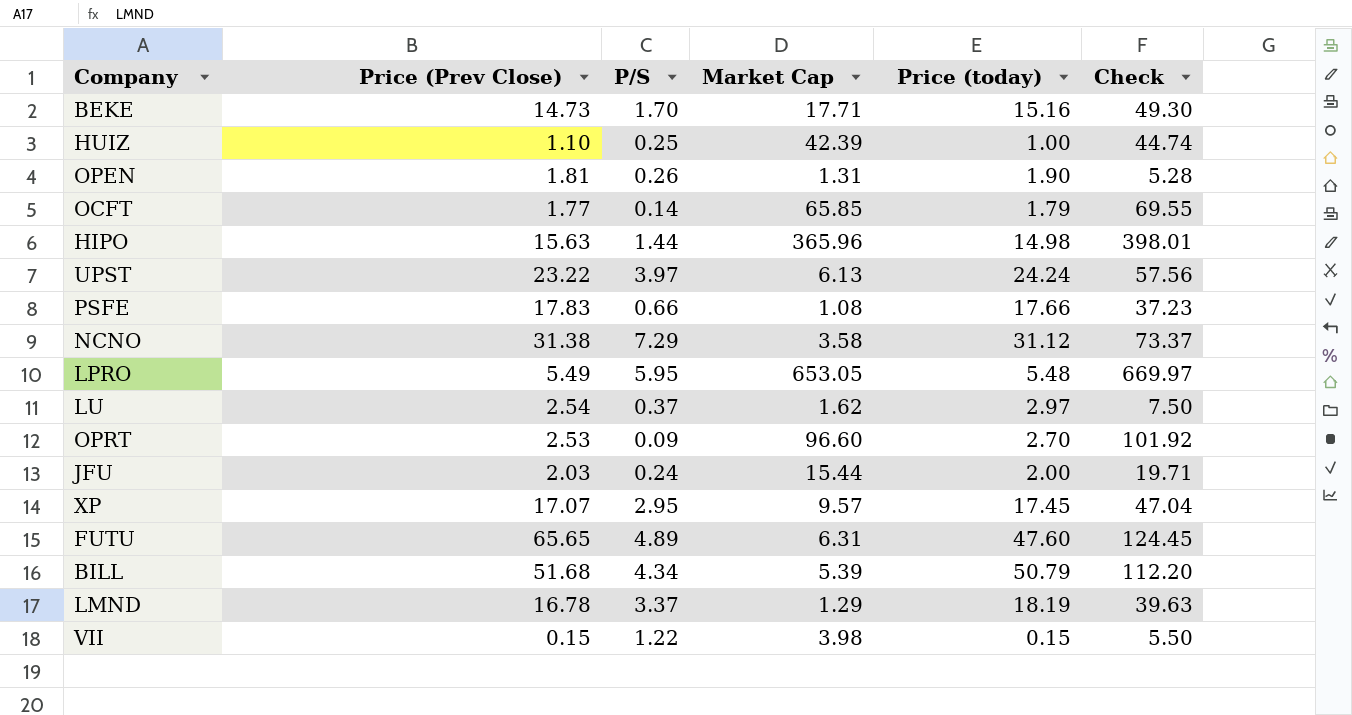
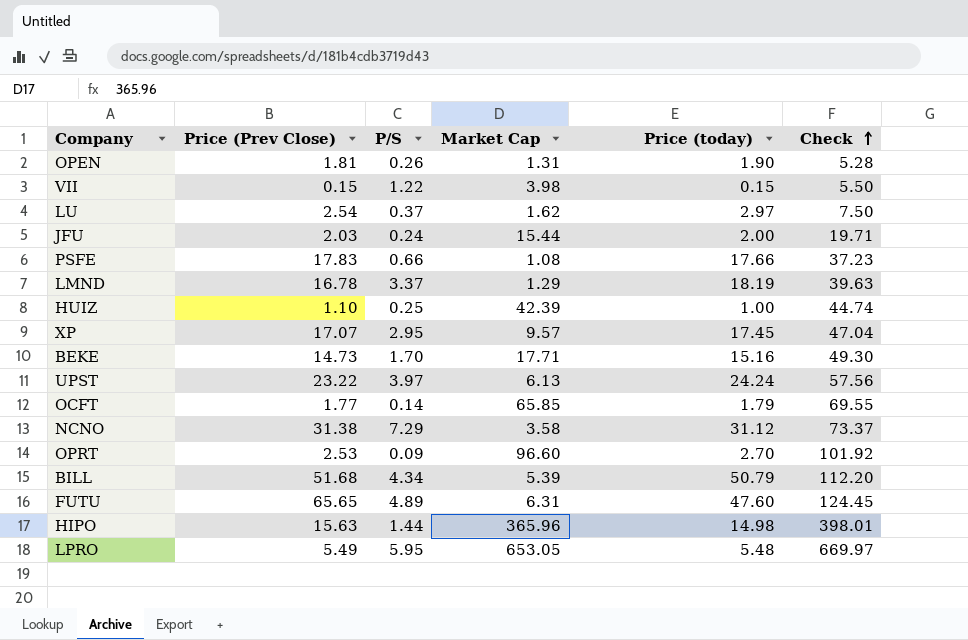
row order: none -> Check ascending

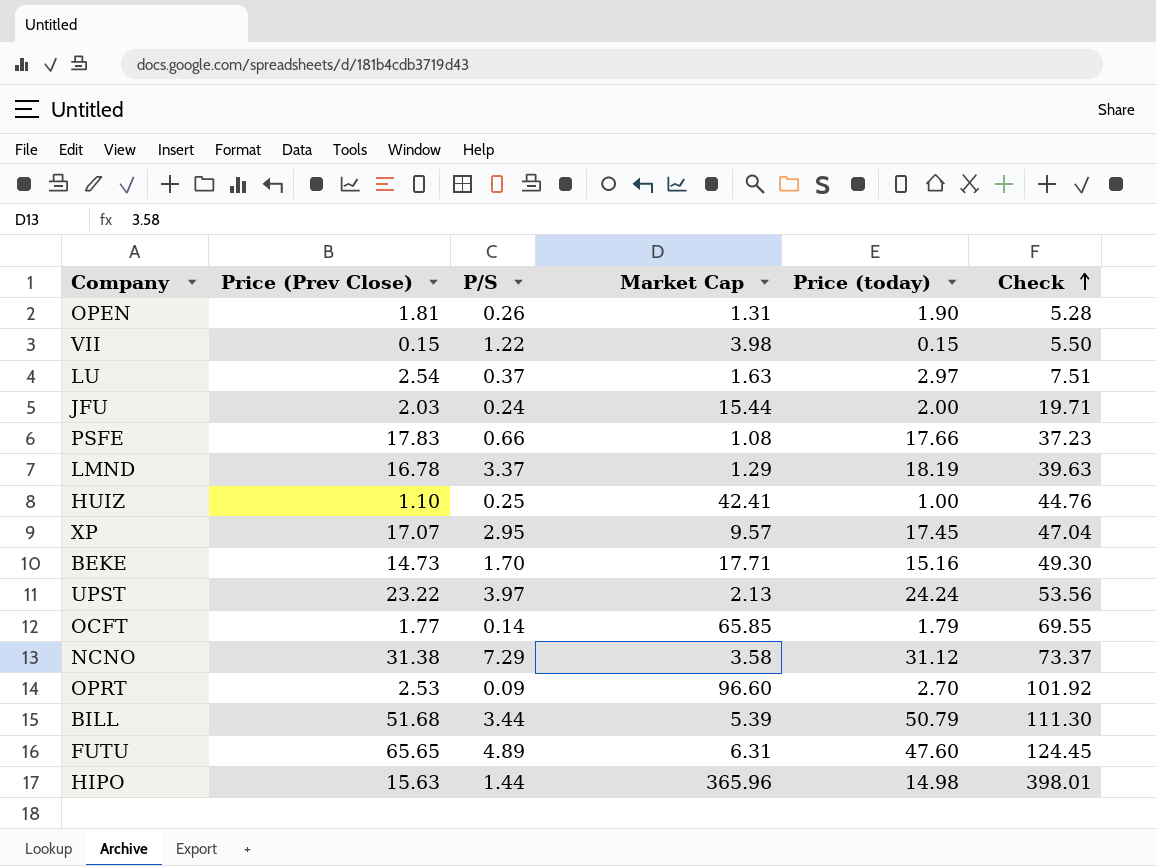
row LPRO: 5.49 | 5.95 | 653.05 | 5.48 | 669.97 -> none
LU | Market Cap: 1.62 -> 1.63
LU | Check: 7.50 -> 7.51
HUIZ | Market Cap: 42.39 -> 42.41
HUIZ | Check: 44.74 -> 44.76
UPST | Market Cap: 6.13 -> 2.13
UPST | Check: 57.56 -> 53.56
BILL | P/S: 4.34 -> 3.44
BILL | Check: 112.20 -> 111.30

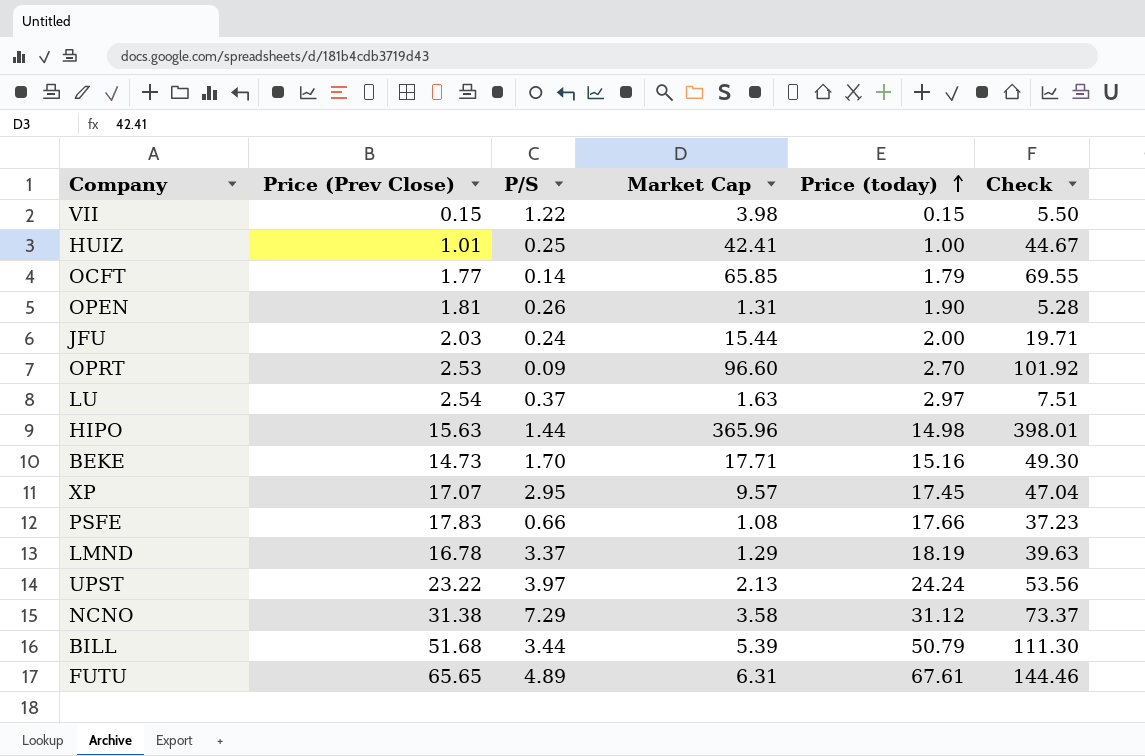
row order: Check ascending -> Price (today) ascending
HUIZ | Price (Prev Close): 1.10 -> 1.01
HUIZ | Check: 44.76 -> 44.67
FUTU | Price (today): 47.60 -> 67.61
FUTU | Check: 124.45 -> 144.46

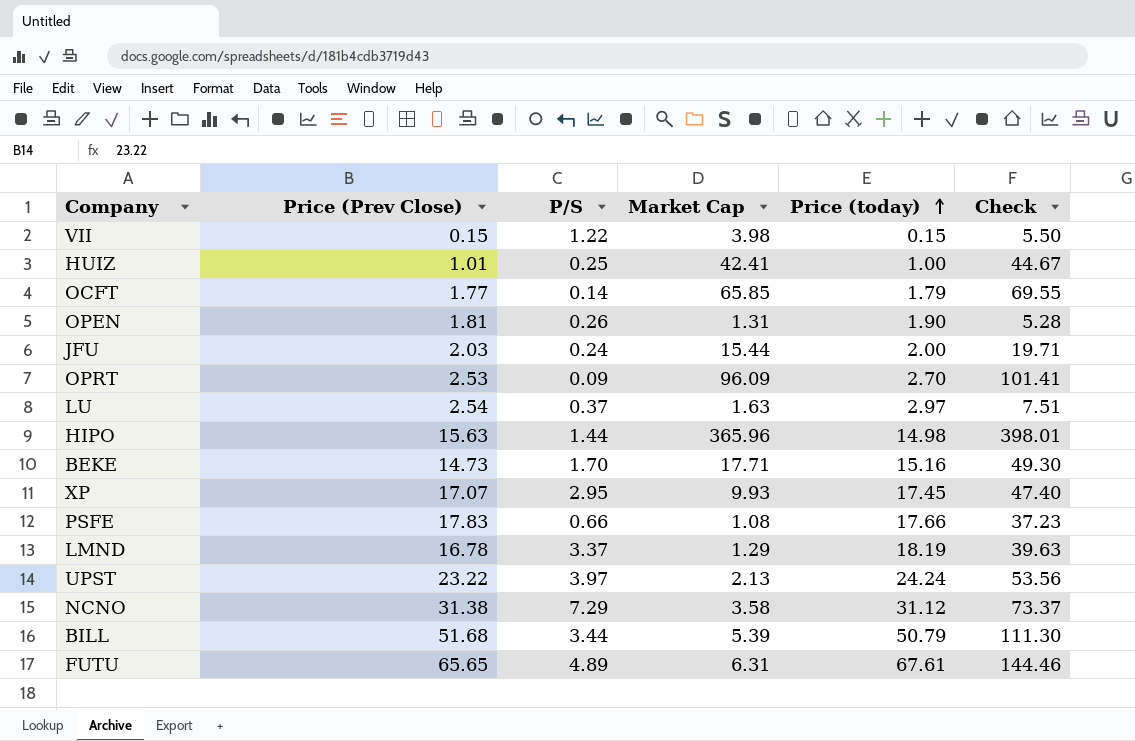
OPRT | Market Cap: 96.60 -> 96.09
OPRT | Check: 101.92 -> 101.41
XP | Market Cap: 9.57 -> 9.93
XP | Check: 47.04 -> 47.40

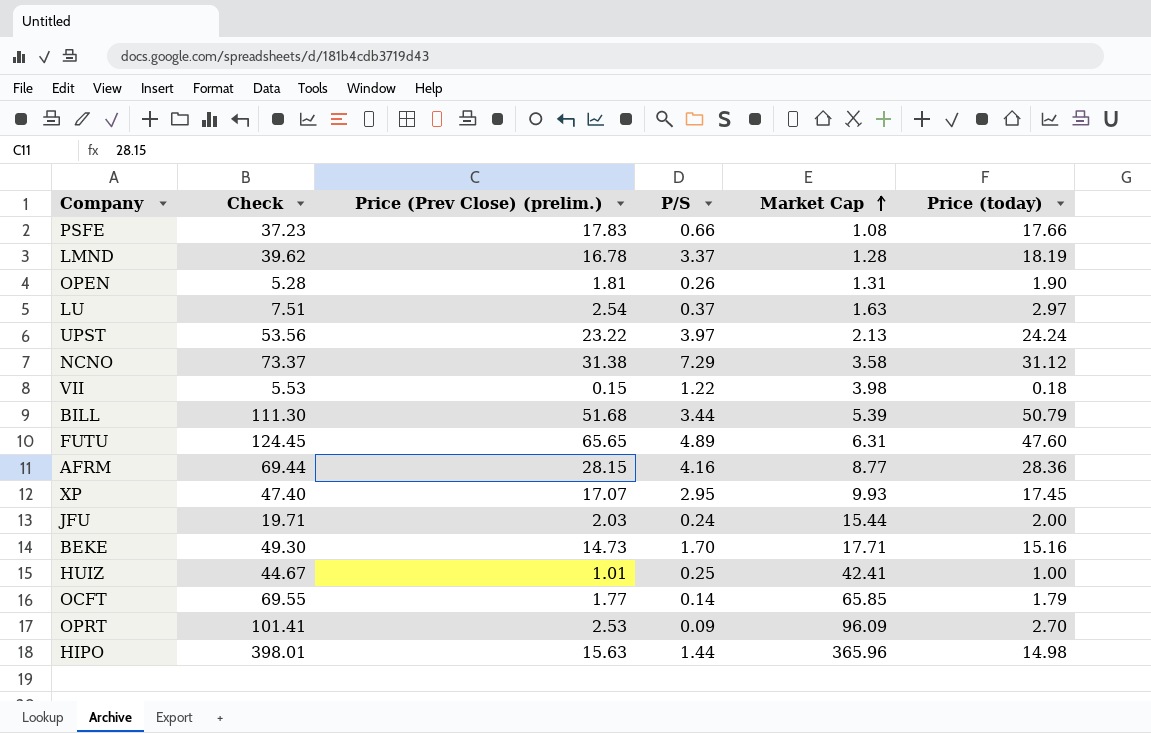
row order: Price (today) ascending -> Market Cap ascending
column Check | position: 6 -> 2
column name: Price (Prev Close) -> Price (Prev Close) (prelim.)
LMND | Check: 39.63 -> 39.62
LMND | Market Cap: 1.29 -> 1.28
VII | Check: 5.50 -> 5.53
VII | Price (today): 0.15 -> 0.18
FUTU | Check: 144.46 -> 124.45
FUTU | Price (today): 67.61 -> 47.60
row AFRM: none -> 69.44 | 28.15 | 4.16 | 8.77 | 28.36

